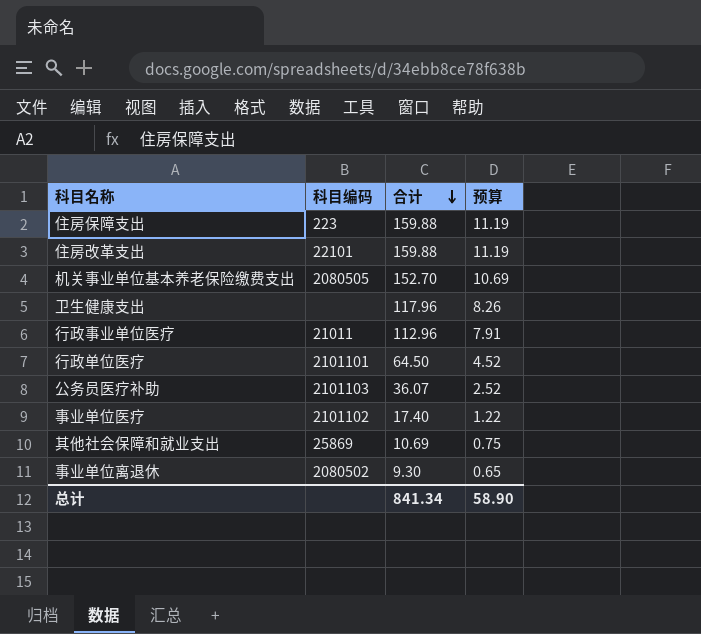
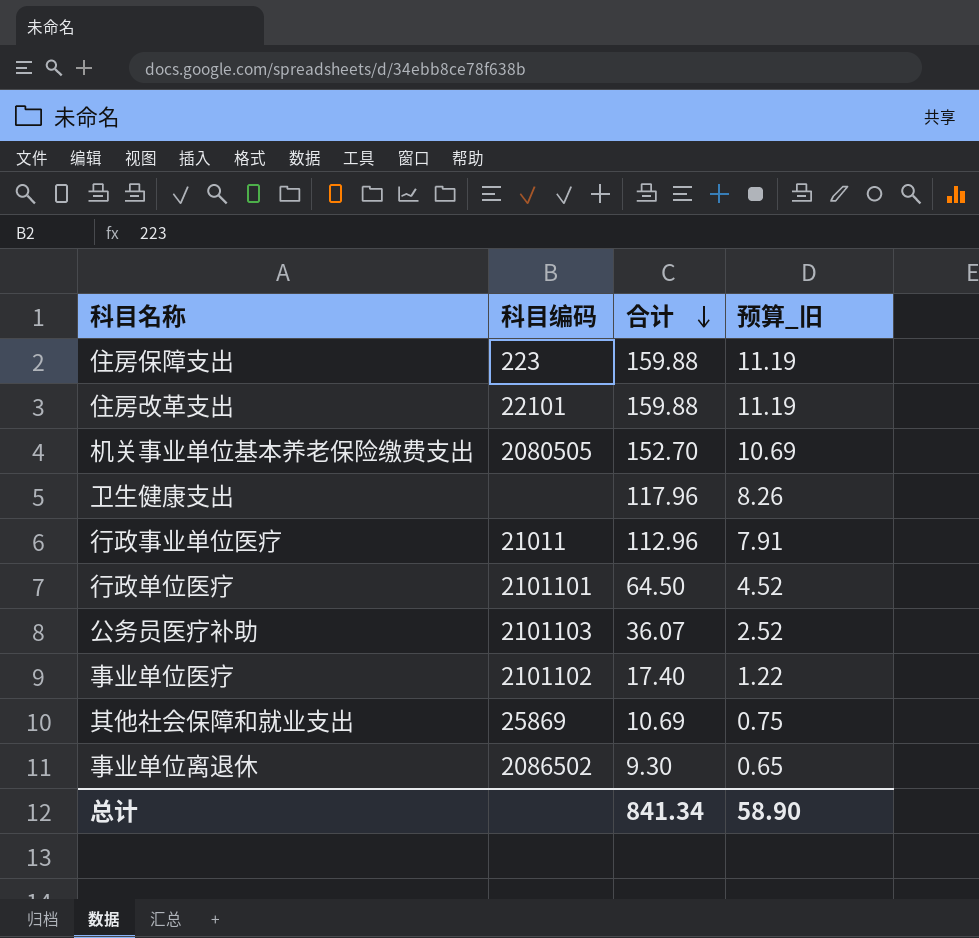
column name: 预算 -> 预算_旧
事业单位离退休 | 科目编码: 2080502 -> 2086502

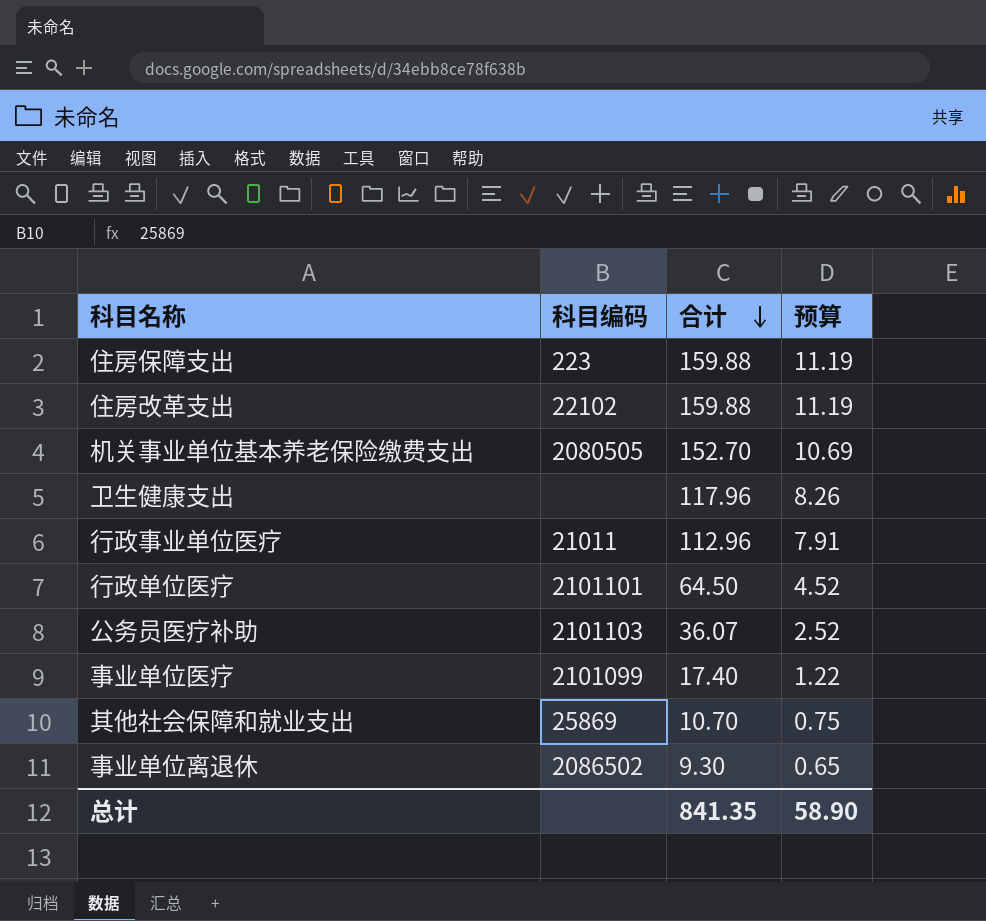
column name: 预算_旧 -> 预算
住房改革支出 | 科目编码: 22101 -> 22102
事业单位医疗 | 科目编码: 2101102 -> 2101099
其他社会保障和就业支出 | 合计: 10.69 -> 10.70
总计 | 合计: 841.34 -> 841.35

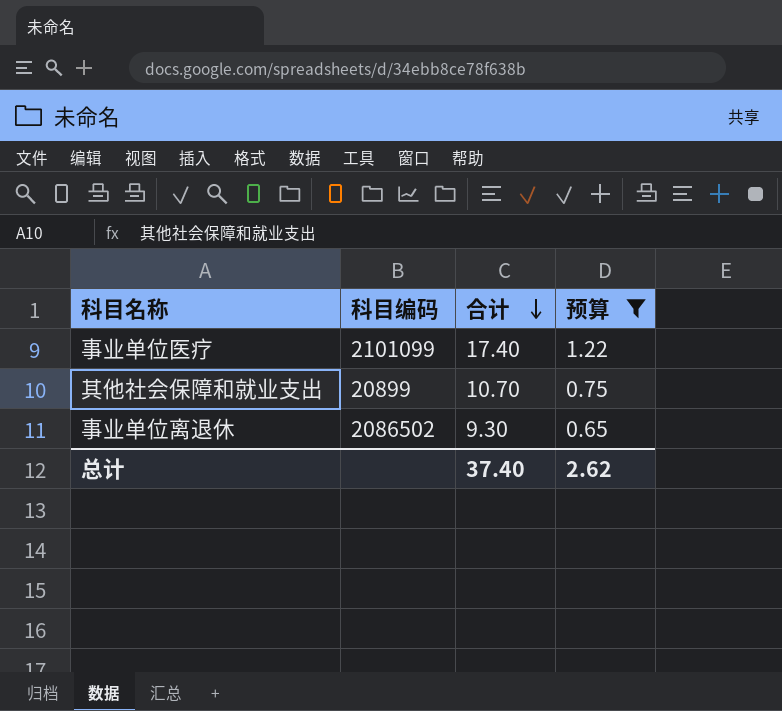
filter: none -> 预算 <= 1.22
其他社会保障和就业支出 | 科目编码: 25869 -> 20899
总计 | 合计: 841.35 -> 37.40
总计 | 预算: 58.90 -> 2.62

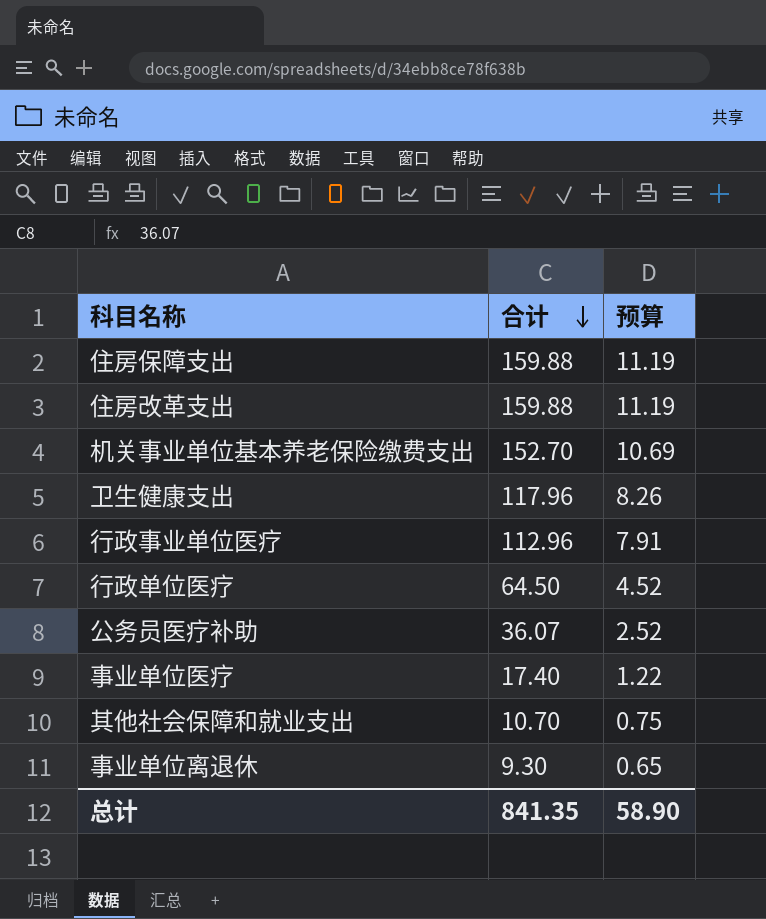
filter: 预算 <= 1.22 -> none
column 科目编码 | position: 2 -> none
总计 | 合计: 37.40 -> 841.35
总计 | 预算: 2.62 -> 58.90

